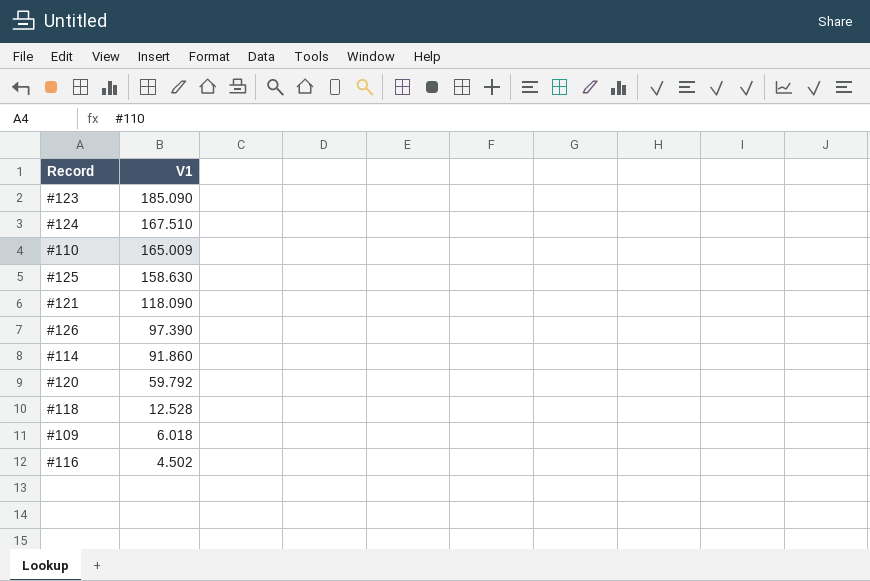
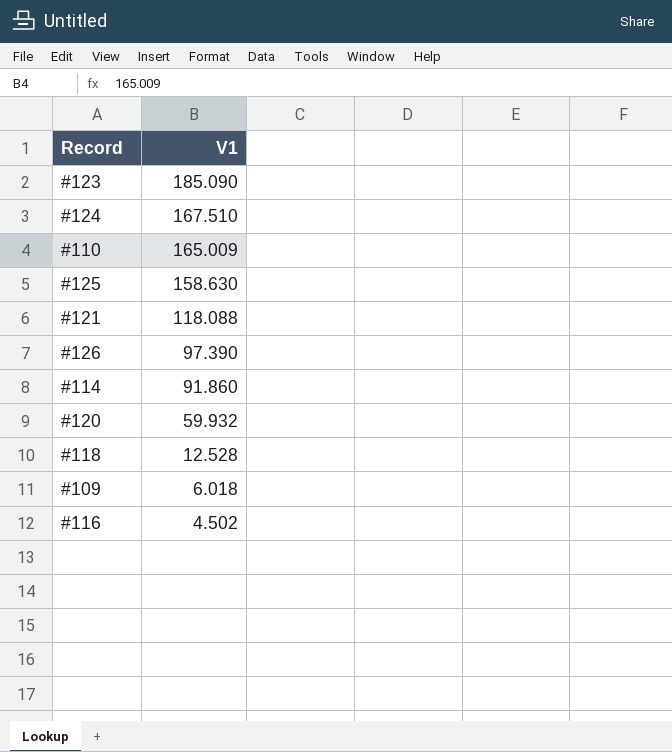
#121 | V1: 118.090 -> 118.088
#120 | V1: 59.792 -> 59.932

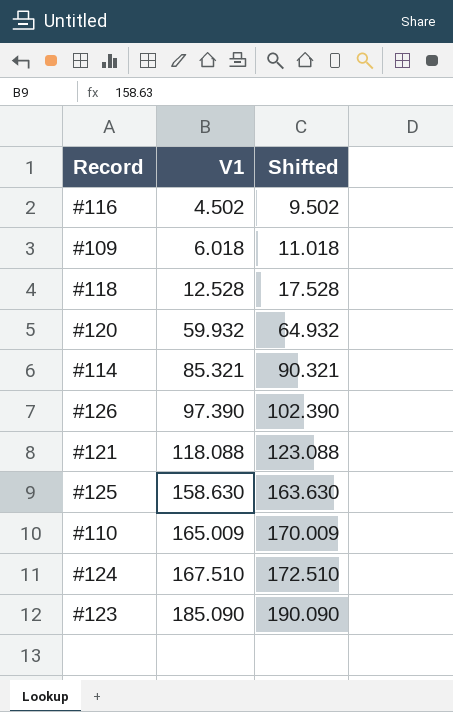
row order: V1 descending -> V1 ascending
column Shifted | formula: none -> [V1] + 5
#114 | V1: 91.860 -> 85.321

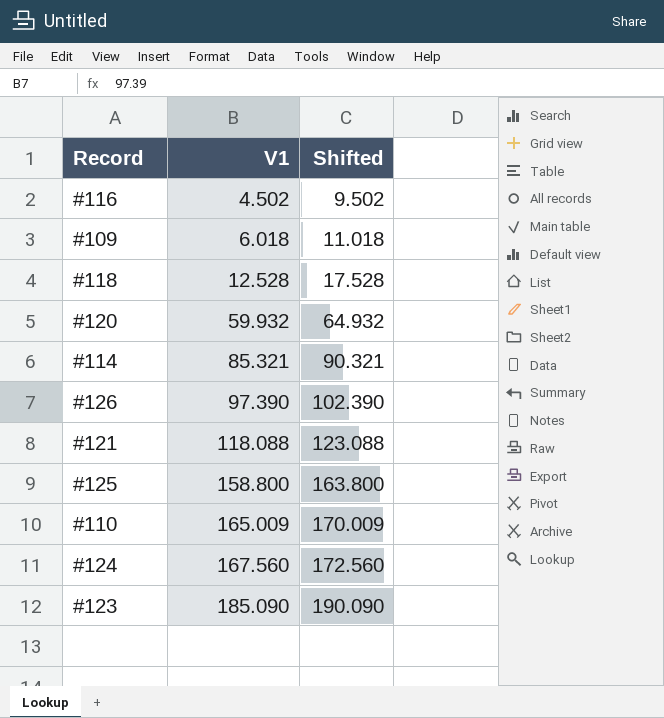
#125 | V1: 158.630 -> 158.800
#125 | Shifted: 163.630 -> 163.800
#124 | V1: 167.510 -> 167.560
#124 | Shifted: 172.510 -> 172.560

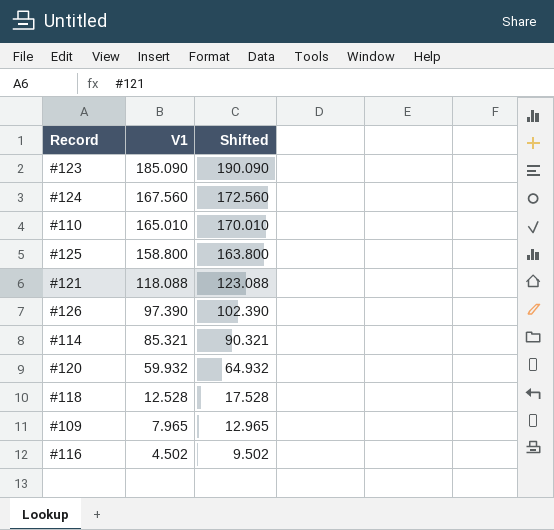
row order: V1 ascending -> V1 descending
#110 | V1: 165.009 -> 165.010
#110 | Shifted: 170.009 -> 170.010
#109 | V1: 6.018 -> 7.965
#109 | Shifted: 11.018 -> 12.965

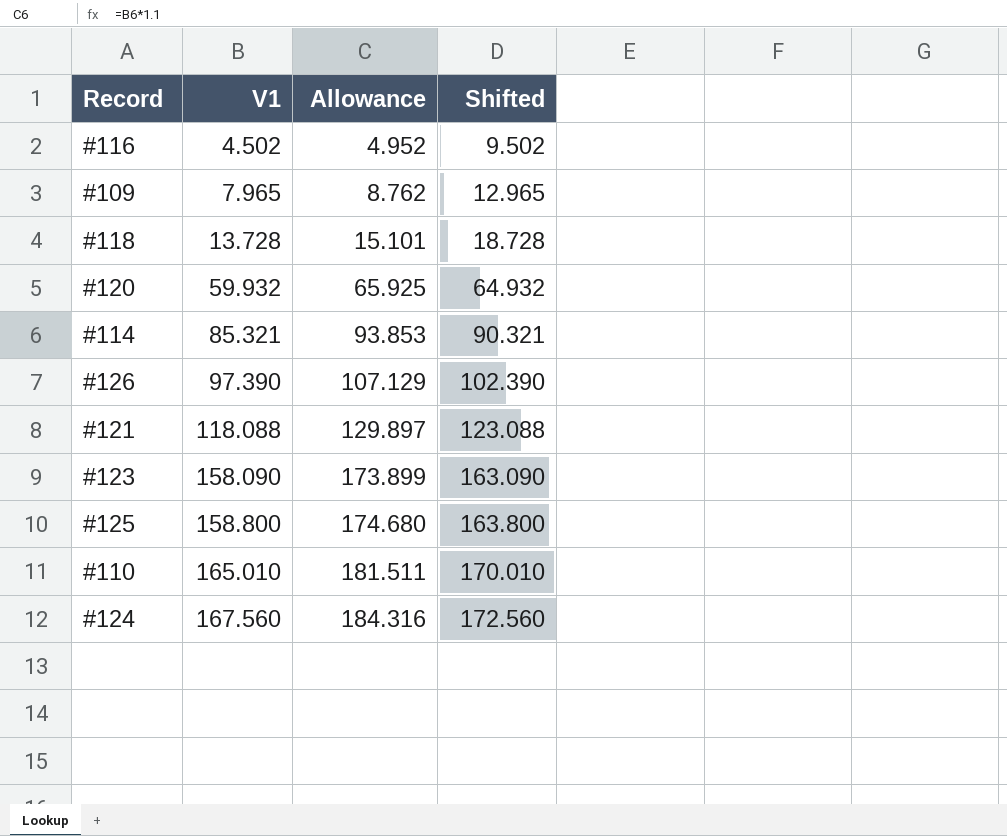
row order: V1 descending -> V1 ascending
column Allowance | formula: none -> [V1] * 1.1
#118 | V1: 12.528 -> 13.728
#118 | Shifted: 17.528 -> 18.728
#123 | V1: 185.090 -> 158.090
#123 | Shifted: 190.090 -> 163.090

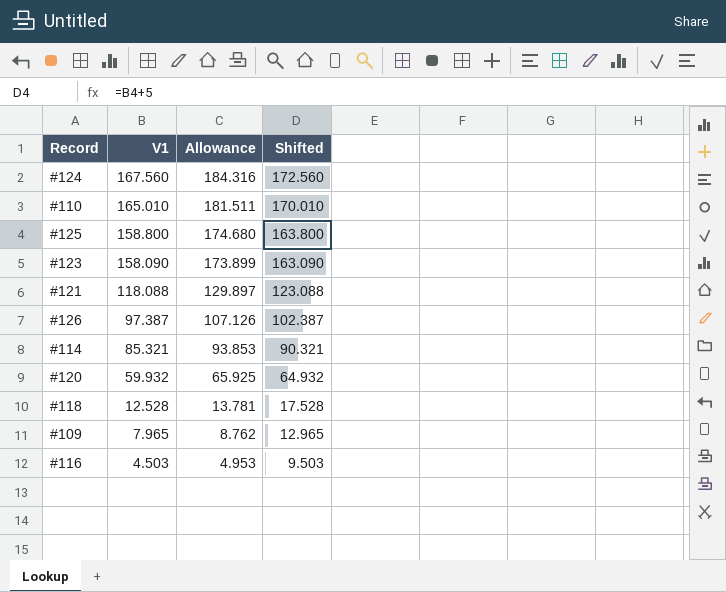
row order: V1 ascending -> V1 descending
#126 | V1: 97.390 -> 97.387
#126 | Allowance: 107.129 -> 107.126
#126 | Shifted: 102.390 -> 102.387
#118 | V1: 13.728 -> 12.528
#118 | Allowance: 15.101 -> 13.781
#118 | Shifted: 18.728 -> 17.528
#116 | V1: 4.502 -> 4.503
#116 | Allowance: 4.952 -> 4.953
#116 | Shifted: 9.502 -> 9.503

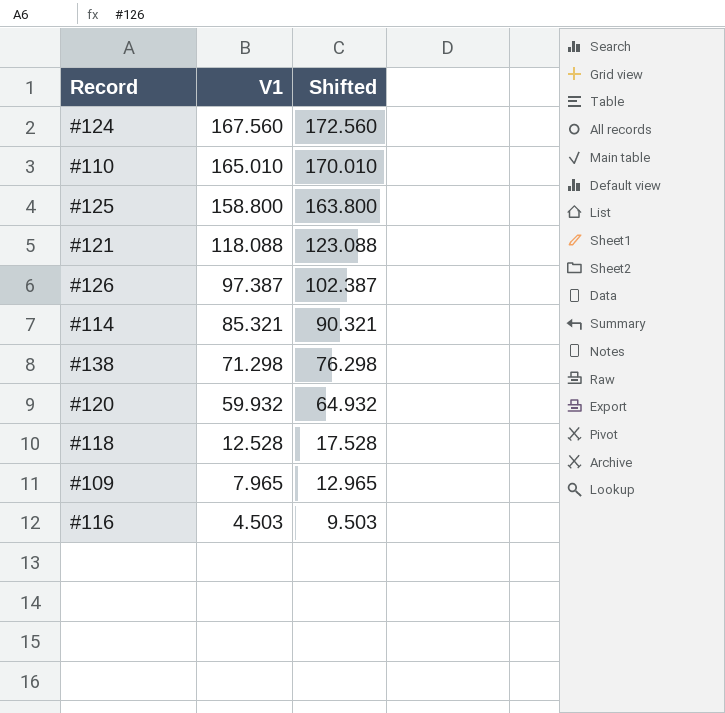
column Allowance | formula: [V1] * 1.1 -> none
row #123: 158.090 | 173.899 | 163.090 -> none
row #138: none -> 71.298 | 76.298

